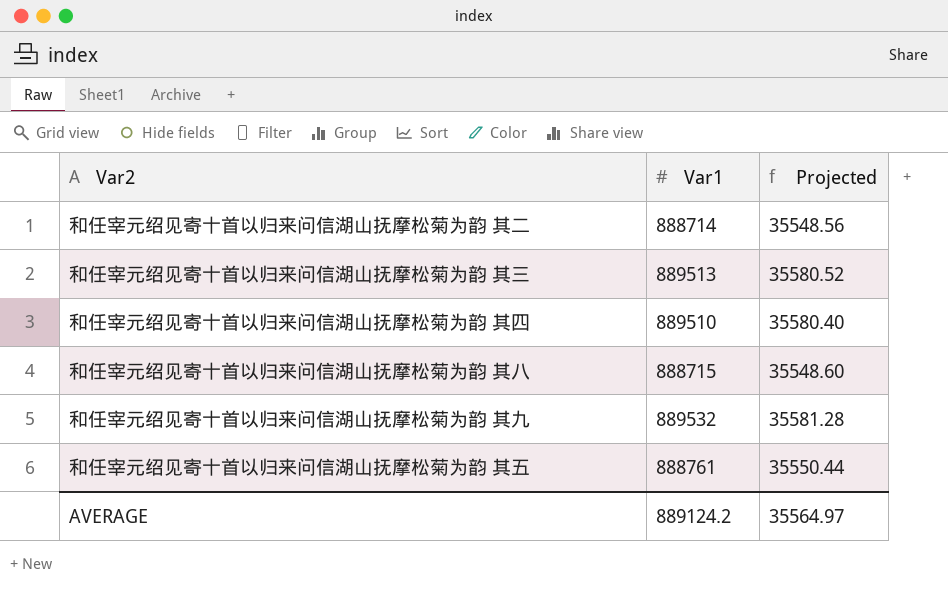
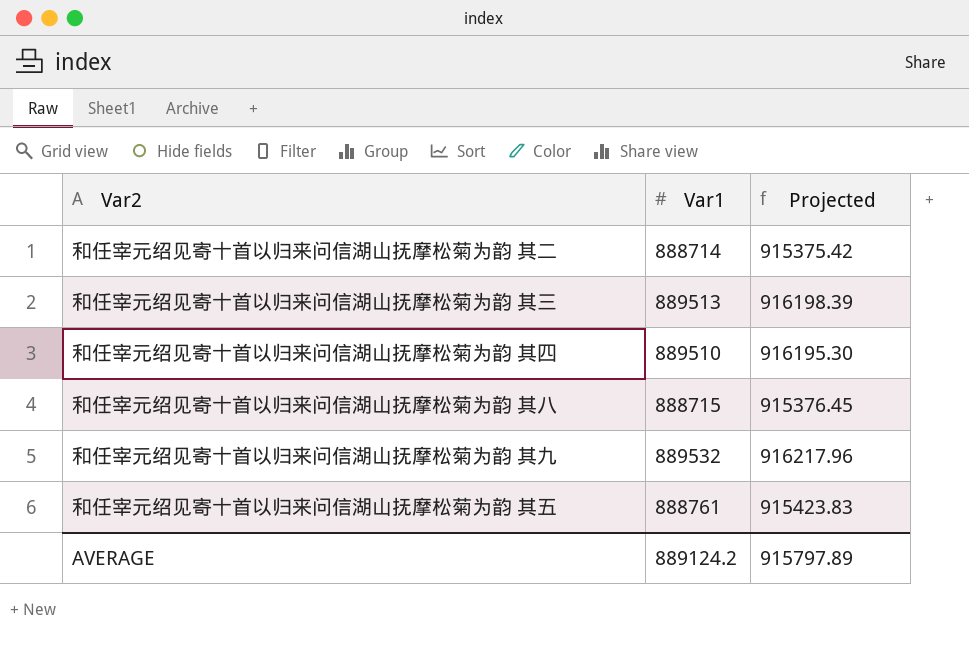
column Projected | formula: [Var1] * 0.04 -> [Var1] * 1.03
AVERAGE | Projected: 35564.97 -> 915797.89

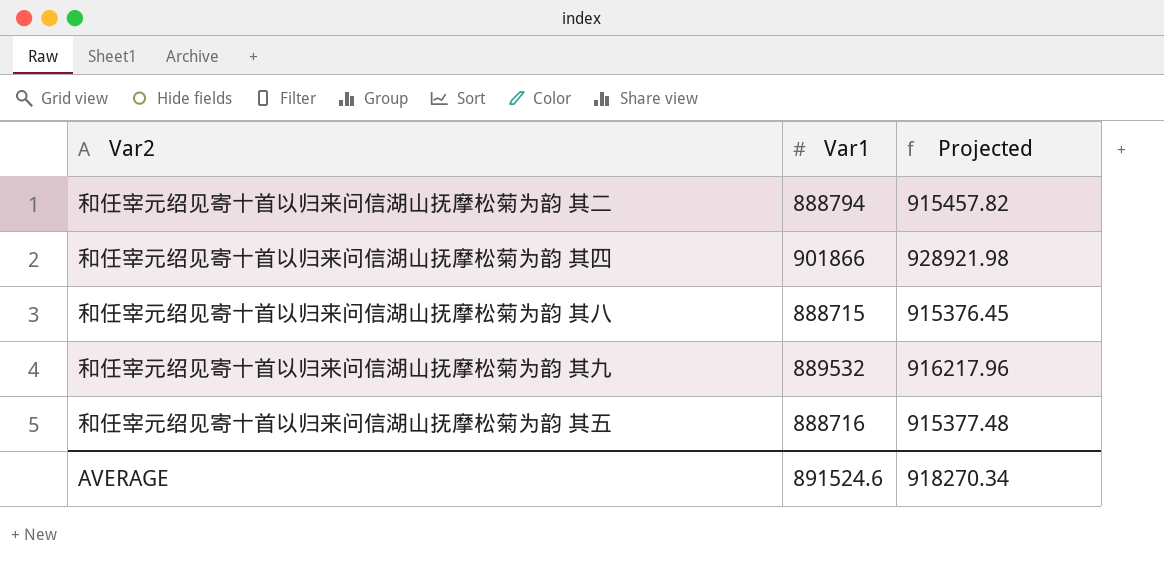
row 和任宰元绍见寄十首以归来问信湖山抚摩松菊为韵 其三: 889513 | 916198.39 -> none
和任宰元绍见寄十首以归来问信湖山抚摩松菊为韵 其二 | Var1: 888714 -> 888794
和任宰元绍见寄十首以归来问信湖山抚摩松菊为韵 其二 | Projected: 915375.42 -> 915457.82
和任宰元绍见寄十首以归来问信湖山抚摩松菊为韵 其四 | Var1: 889510 -> 901866
和任宰元绍见寄十首以归来问信湖山抚摩松菊为韵 其四 | Projected: 916195.30 -> 928921.98
和任宰元绍见寄十首以归来问信湖山抚摩松菊为韵 其五 | Var1: 888761 -> 888716
和任宰元绍见寄十首以归来问信湖山抚摩松菊为韵 其五 | Projected: 915423.83 -> 915377.48
AVERAGE | Var1: 889124.2 -> 891524.6
AVERAGE | Projected: 915797.89 -> 918270.34

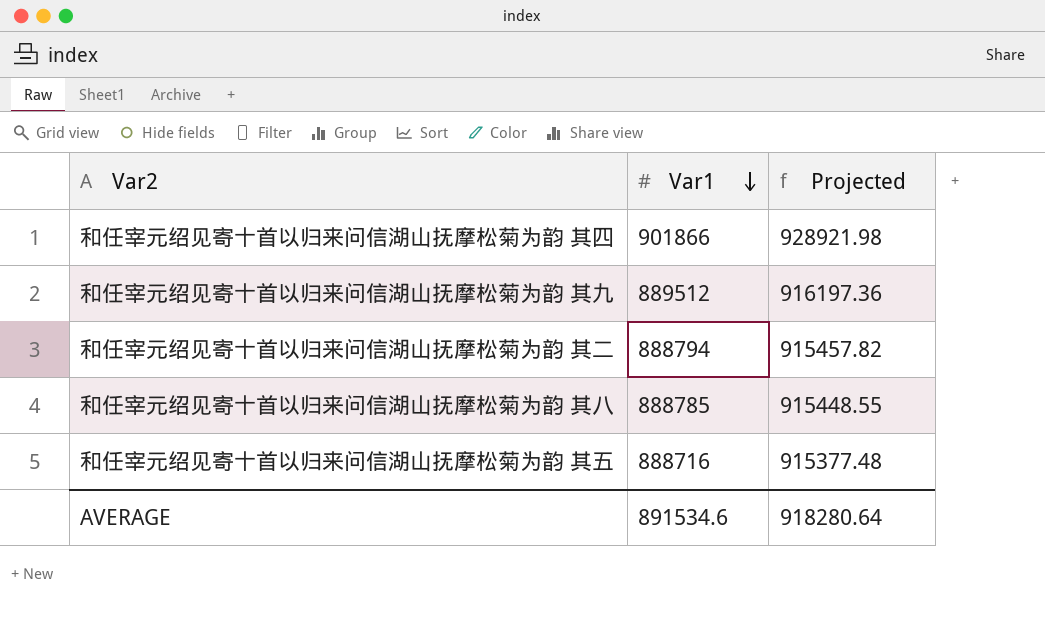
row order: none -> Var1 descending
和任宰元绍见寄十首以归来问信湖山抚摩松菊为韵 其九 | Var1: 889532 -> 889512
和任宰元绍见寄十首以归来问信湖山抚摩松菊为韵 其九 | Projected: 916217.96 -> 916197.36
和任宰元绍见寄十首以归来问信湖山抚摩松菊为韵 其八 | Var1: 888715 -> 888785
和任宰元绍见寄十首以归来问信湖山抚摩松菊为韵 其八 | Projected: 915376.45 -> 915448.55
AVERAGE | Var1: 891524.6 -> 891534.6
AVERAGE | Projected: 918270.34 -> 918280.64

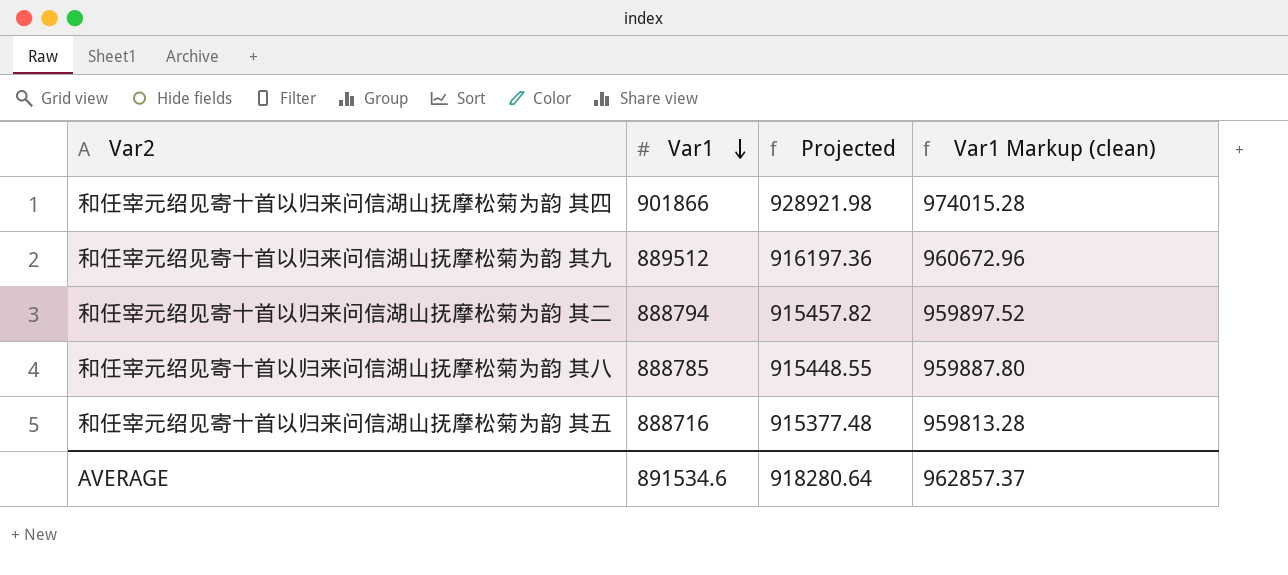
column Var1 Markup (clean) | formula: none -> [Var1] * 1.08

